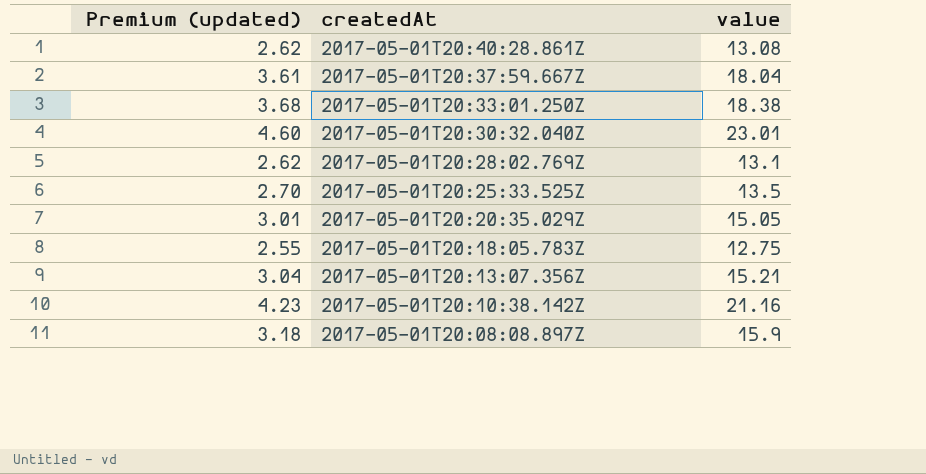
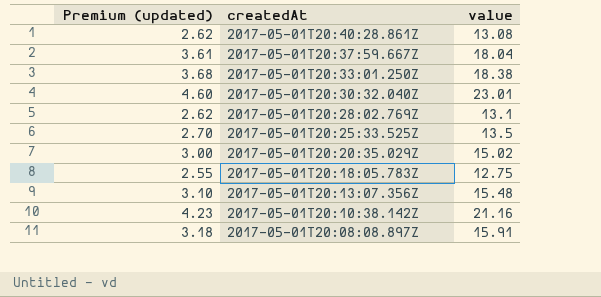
2017-05-01T20:20:35.029Z | Premium (updated): 3.01 -> 3.00
2017-05-01T20:20:35.029Z | value: 15.05 -> 15.02
2017-05-01T20:13:07.356Z | Premium (updated): 3.04 -> 3.10
2017-05-01T20:13:07.356Z | value: 15.21 -> 15.48
2017-05-01T20:08:08.897Z | value: 15.9 -> 15.91

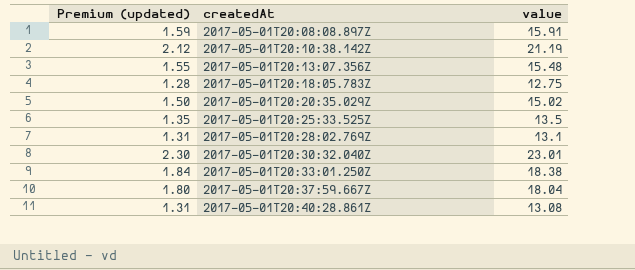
row order: createdAt descending -> createdAt ascending
column Premium (updated) | formula: [value] * 0.2 -> [value] * 0.1
2017-05-01T20:10:38.142Z | value: 21.16 -> 21.19

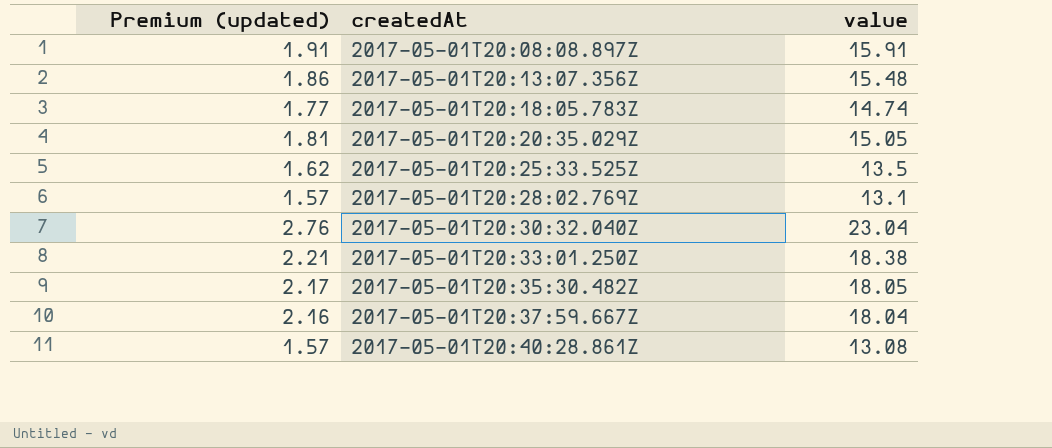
column Premium (updated) | formula: [value] * 0.1 -> [value] * 0.12
row 2017-05-01T20:10:38.142Z: 2.12 | 21.19 -> none
2017-05-01T20:18:05.783Z | value: 12.75 -> 14.74
2017-05-01T20:20:35.029Z | value: 15.02 -> 15.05
2017-05-01T20:30:32.040Z | value: 23.01 -> 23.04
row 2017-05-01T20:35:30.482Z: none -> 2.17 | 18.05

